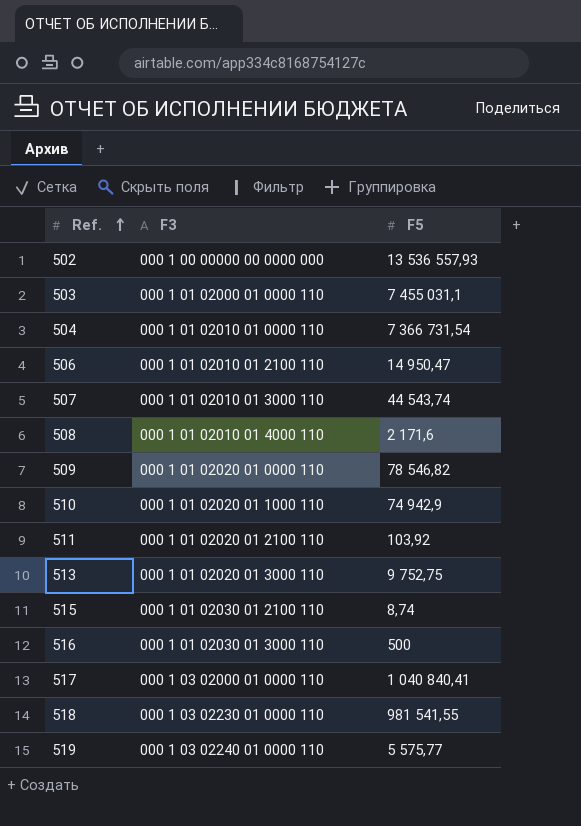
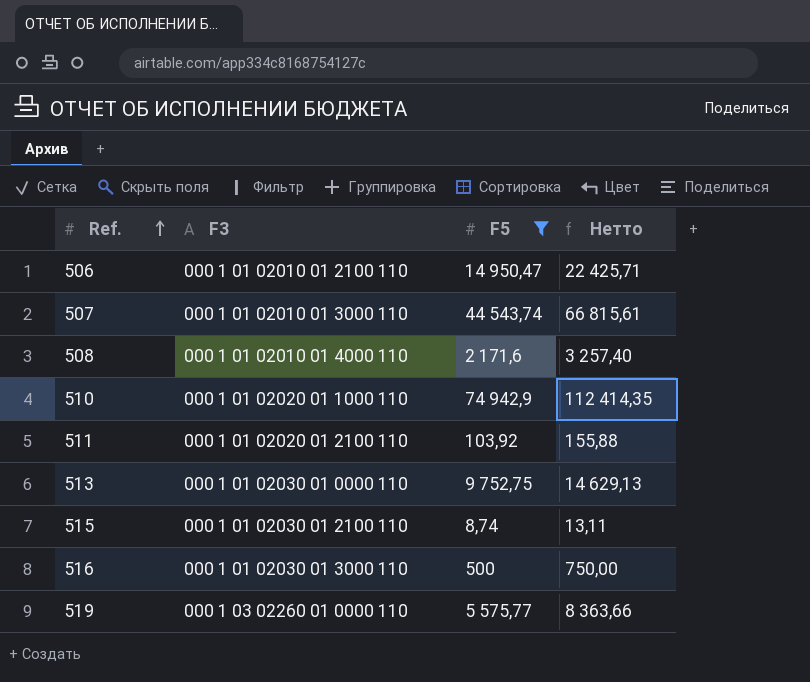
filter: none -> F5 <= 74 942,9
column Нетто | formula: none -> [F5] * 1,5
513 | F3: 000 1 01 02020 01 3000 110 -> 000 1 01 02030 01 0000 110
519 | F3: 000 1 03 02240 01 0000 110 -> 000 1 03 02260 01 0000 110

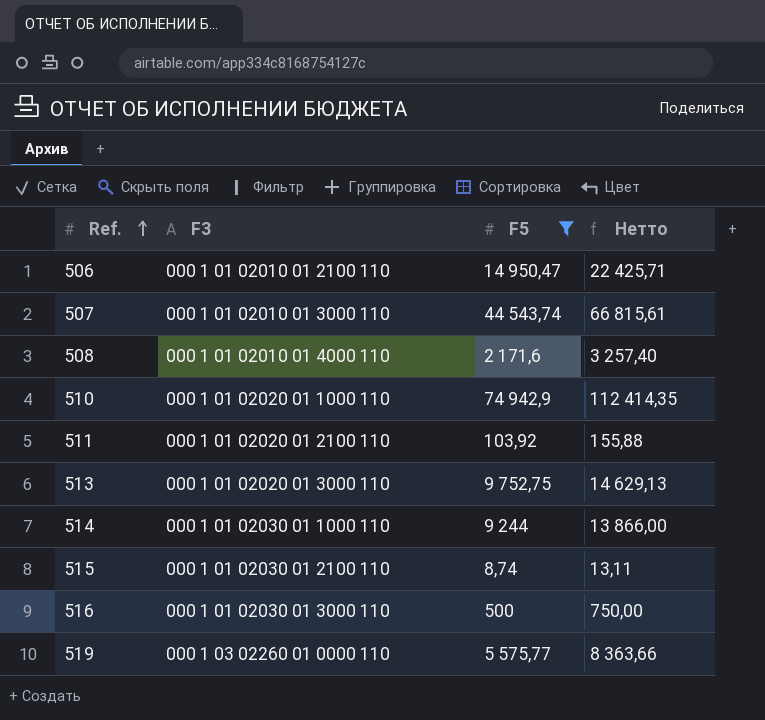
513 | F3: 000 1 01 02030 01 0000 110 -> 000 1 01 02020 01 3000 110
row 514: none -> 000 1 01 02030 01 1000 110 | 9 244 | 13 866,00

